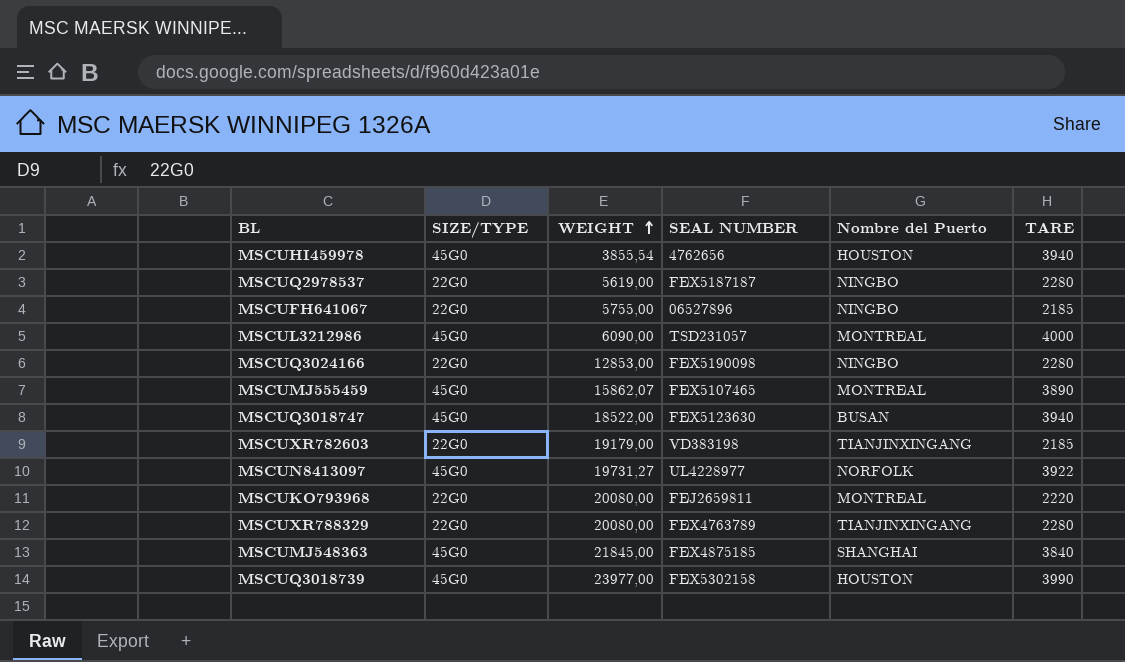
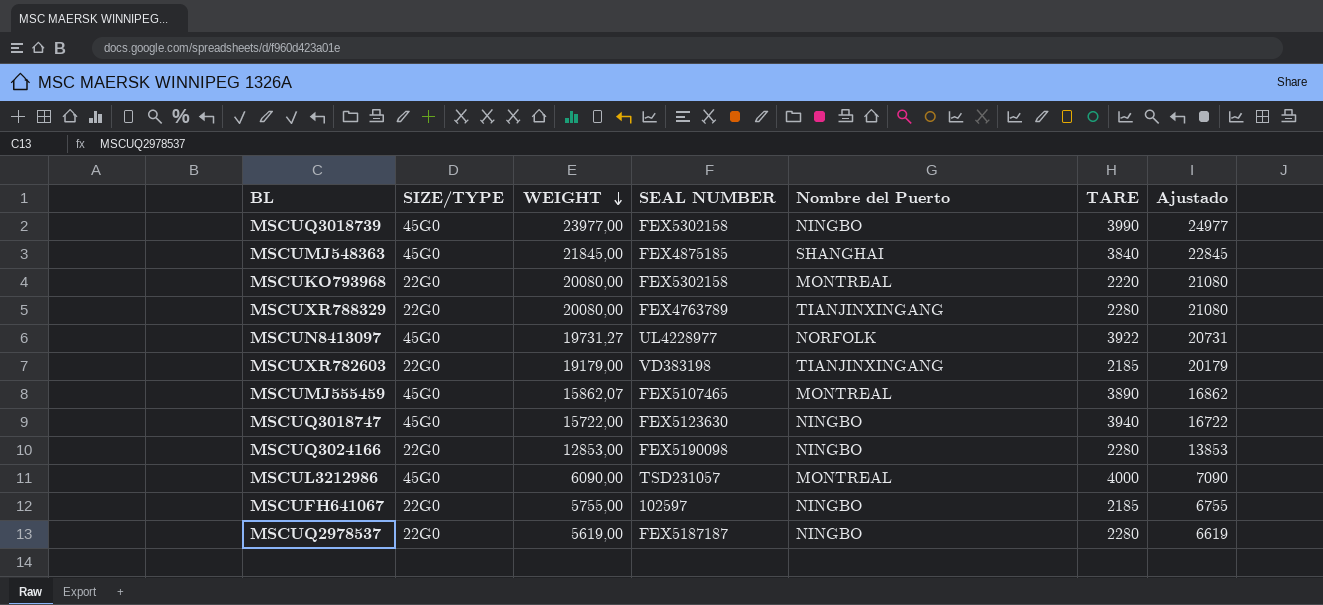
row order: WEIGHT ascending -> WEIGHT descending
column Ajustado | formula: none -> [WEIGHT] + 1000
row MSCUHI459978: 45G0 | 3855,54 | 4762656 | HOUSTON | 3940 -> none
MSCUQ3018739 | Nombre del Puerto: HOUSTON -> NINGBO
MSCUKO793968 | SEAL NUMBER: FEJ2659811 -> FEX5302158
MSCUQ3018747 | WEIGHT: 18522,00 -> 15722,00
MSCUQ3018747 | Nombre del Puerto: BUSAN -> NINGBO
MSCUFH641067 | SEAL NUMBER: 06527896 -> 102597

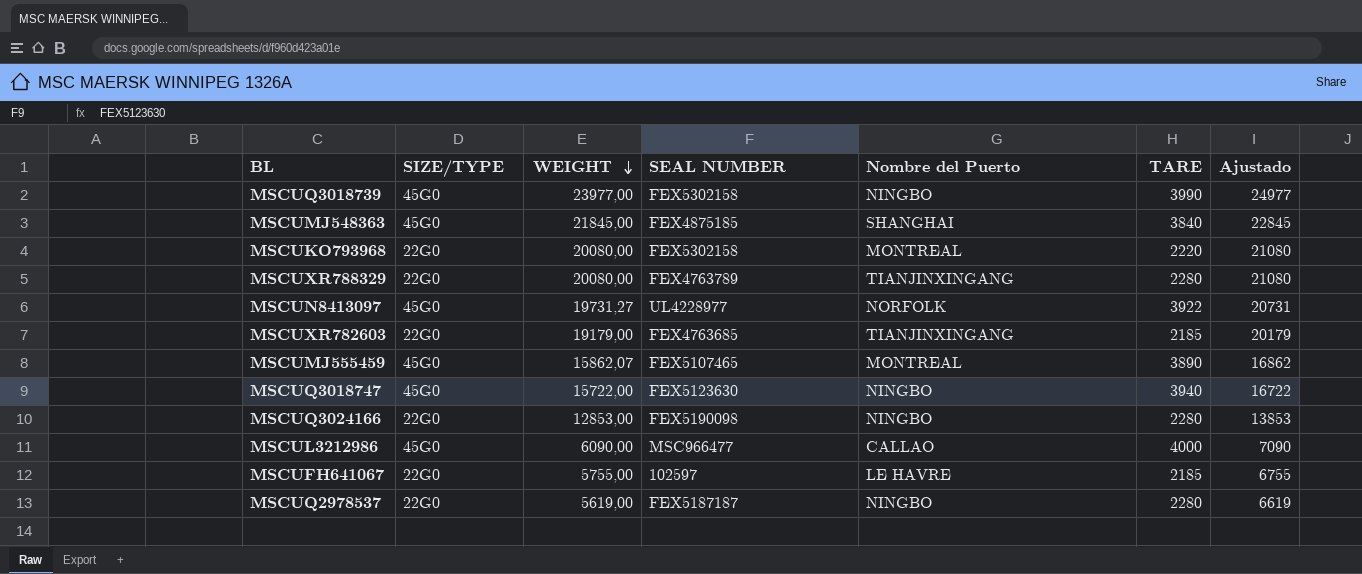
MSCUXR782603 | SEAL NUMBER: VD383198 -> FEX4763685
MSCUL3212986 | SEAL NUMBER: TSD231057 -> MSC966477
MSCUL3212986 | Nombre del Puerto: MONTREAL -> CALLAO
MSCUFH641067 | Nombre del Puerto: NINGBO -> LE HAVRE

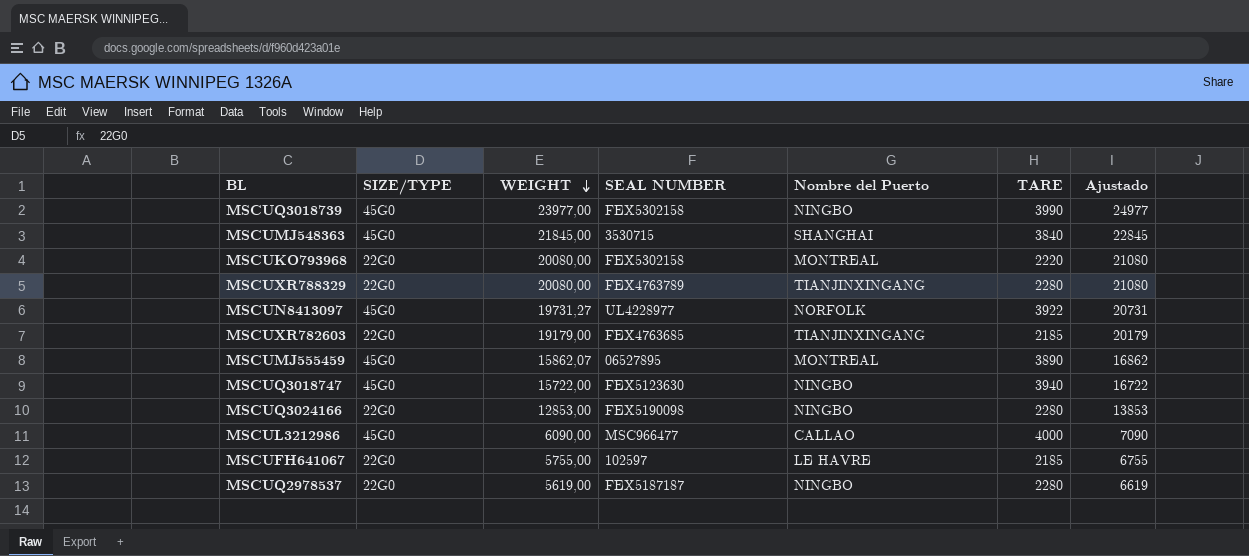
MSCUMJ548363 | SEAL NUMBER: FEX4875185 -> 3530715
MSCUMJ555459 | SEAL NUMBER: FEX5107465 -> 06527895

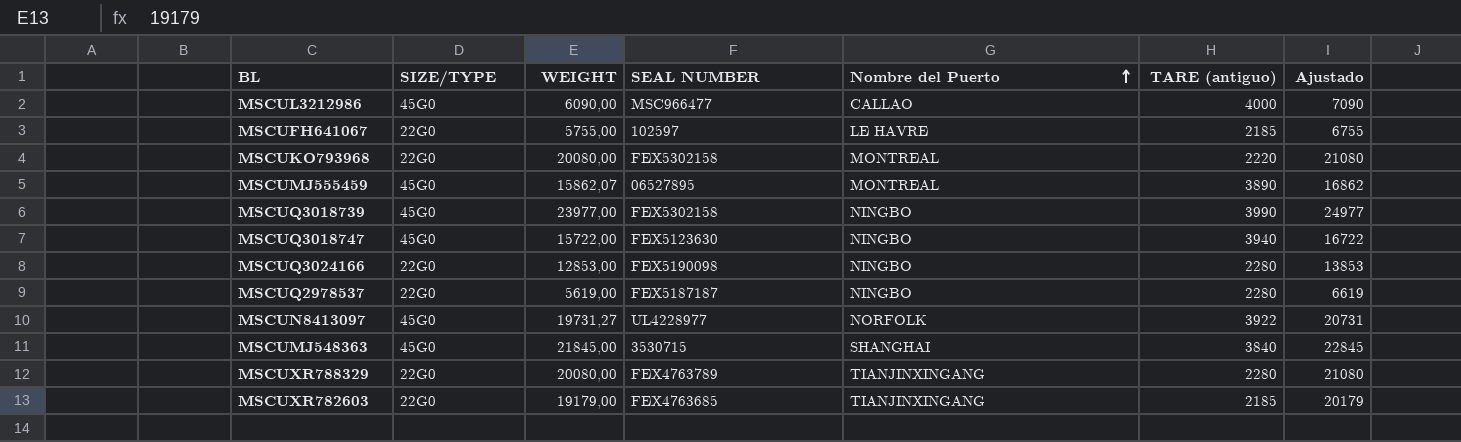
row order: WEIGHT descending -> Nombre del Puerto ascending
column name: TARE -> TARE (antiguo)

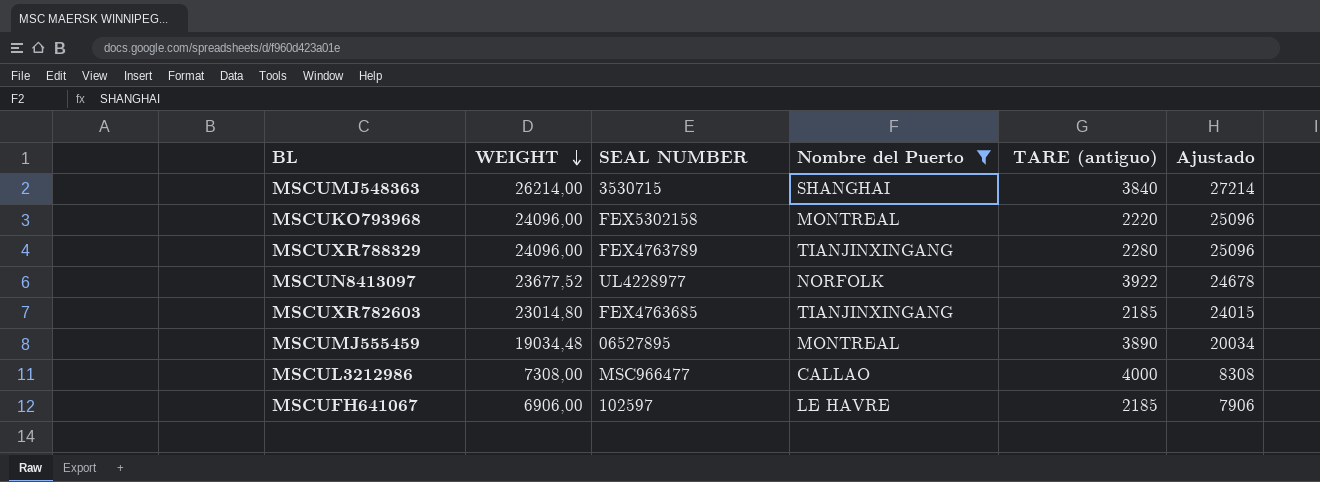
filter: none -> Nombre del Puerto != NINGBO
row order: Nombre del Puerto ascending -> WEIGHT descending
column SIZE/TYPE | position: 2 -> none
MSCUMJ548363 | WEIGHT: 21845,00 -> 26214,00
MSCUMJ548363 | Ajustado: 22845 -> 27214
MSCUKO793968 | WEIGHT: 20080,00 -> 24096,00
MSCUKO793968 | Ajustado: 21080 -> 25096
MSCUXR788329 | WEIGHT: 20080,00 -> 24096,00
MSCUXR788329 | Ajustado: 21080 -> 25096
MSCUN8413097 | WEIGHT: 19731,27 -> 23677,52
MSCUN8413097 | Ajustado: 20731 -> 24678
MSCUXR782603 | WEIGHT: 19179,00 -> 23014,80
MSCUXR782603 | Ajustado: 20179 -> 24015
MSCUMJ555459 | WEIGHT: 15862,07 -> 19034,48
MSCUMJ555459 | Ajustado: 16862 -> 20034
MSCUL3212986 | WEIGHT: 6090,00 -> 7308,00
MSCUL3212986 | Ajustado: 7090 -> 8308
MSCUFH641067 | WEIGHT: 5755,00 -> 6906,00
MSCUFH641067 | Ajustado: 6755 -> 7906

